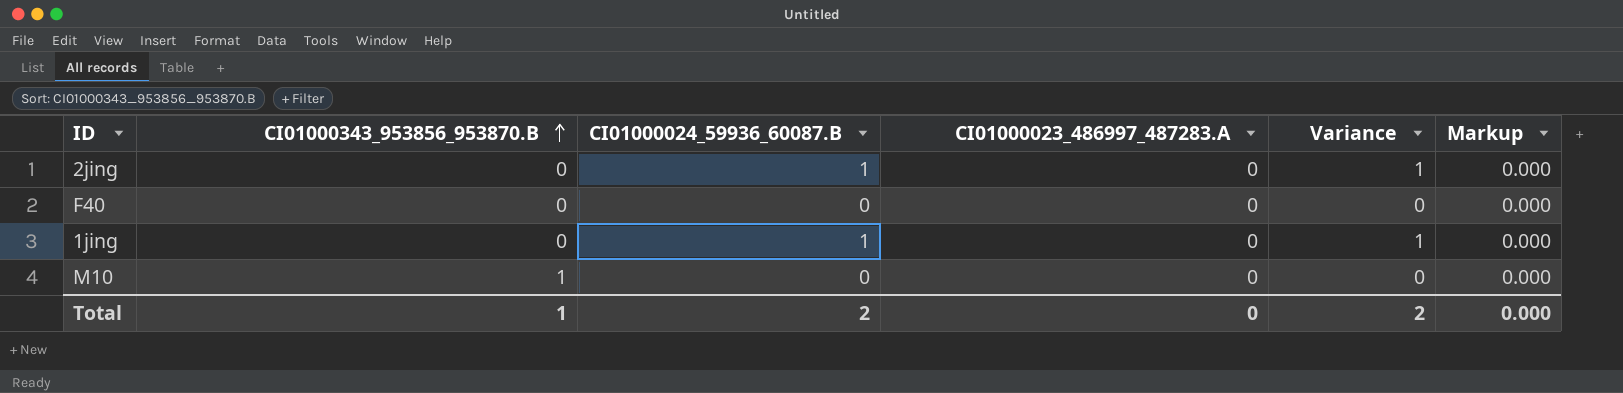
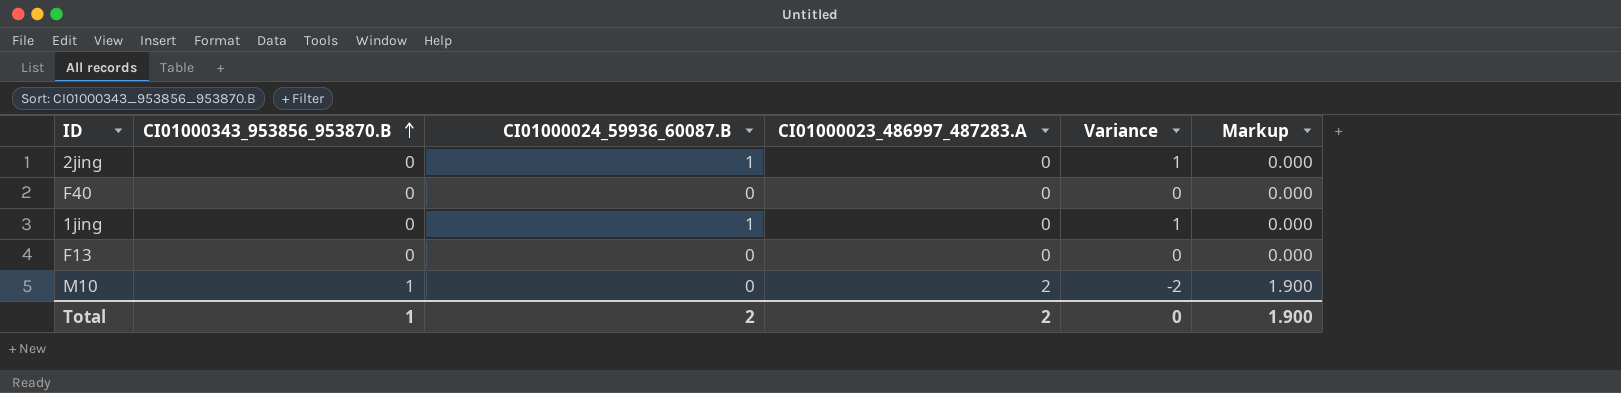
row F13: none -> 0 | 0 | 0 | 0 | 0.000
M10 | CI01000023_486997_487283.A: 0 -> 2
M10 | Variance: 0 -> -2
M10 | Markup: 0.000 -> 1.900
Total | CI01000023_486997_487283.A: 0 -> 2
Total | Variance: 2 -> 0
Total | Markup: 0.000 -> 1.900

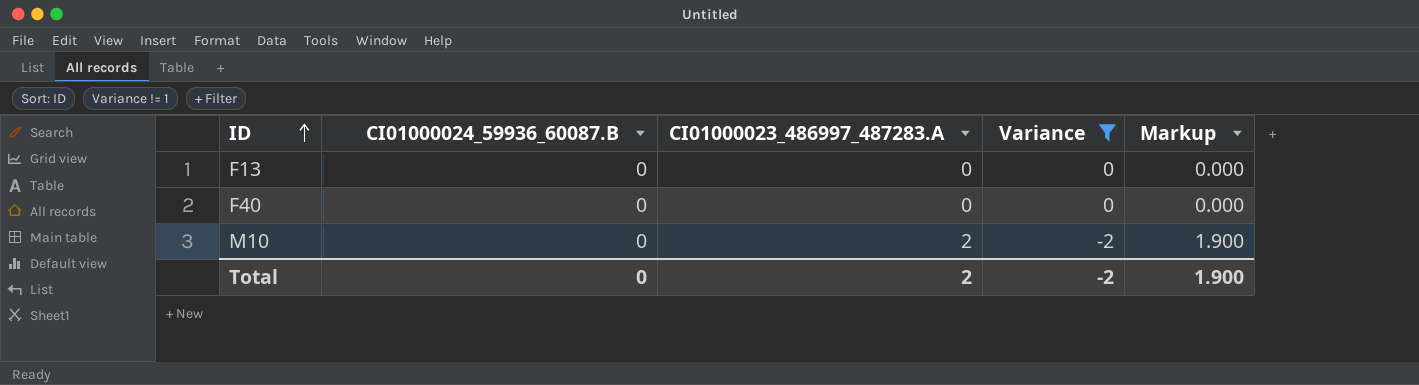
filter: none -> Variance != 1
row order: CI01000343_953856_953870.B ascending -> ID ascending
column CI01000343_953856_953870.B | position: 2 -> none
Total | CI01000024_59936_60087.B: 2 -> 0
Total | Variance: 0 -> -2

